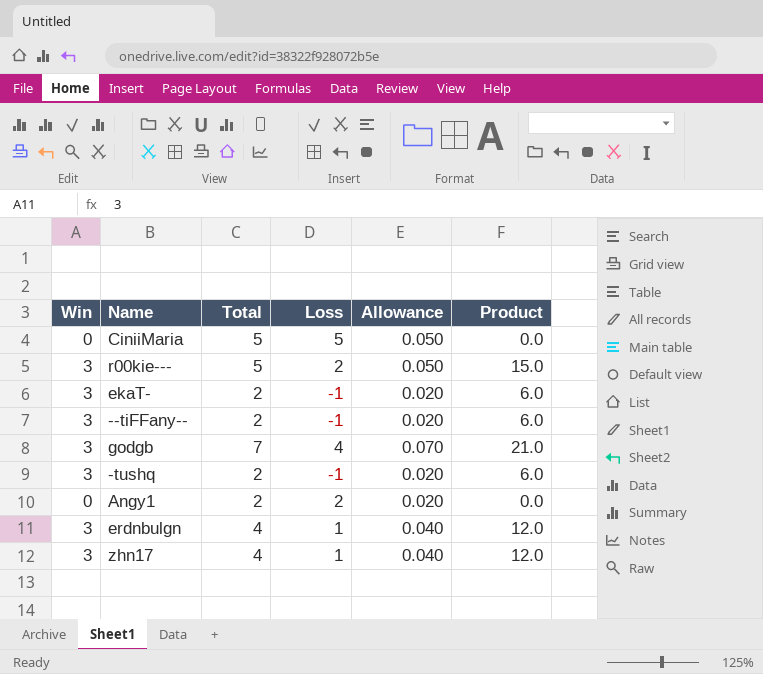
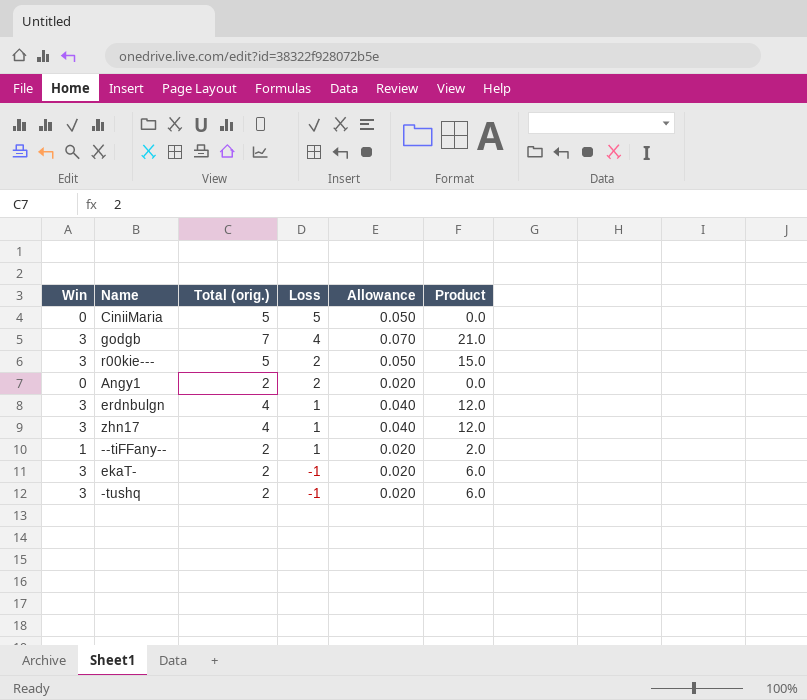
row order: none -> Loss descending
column name: Total -> Total (orig.)
--tiFFany-- | Win: 3 -> 1
--tiFFany-- | Loss: -1 -> 1
--tiFFany-- | Product: 6.0 -> 2.0

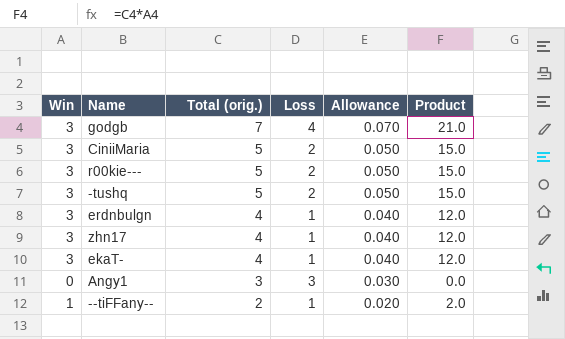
row order: Loss descending -> Total (orig.) descending
CiniiMaria | Win: 0 -> 3
CiniiMaria | Loss: 5 -> 2
CiniiMaria | Product: 0.0 -> 15.0
-tushq | Total (orig.): 2 -> 5
-tushq | Loss: -1 -> 2
-tushq | Allowance: 0.020 -> 0.050
-tushq | Product: 6.0 -> 15.0
ekaT- | Total (orig.): 2 -> 4
ekaT- | Loss: -1 -> 1
ekaT- | Allowance: 0.020 -> 0.040
ekaT- | Product: 6.0 -> 12.0
Angy1 | Total (orig.): 2 -> 3
Angy1 | Loss: 2 -> 3
Angy1 | Allowance: 0.020 -> 0.030

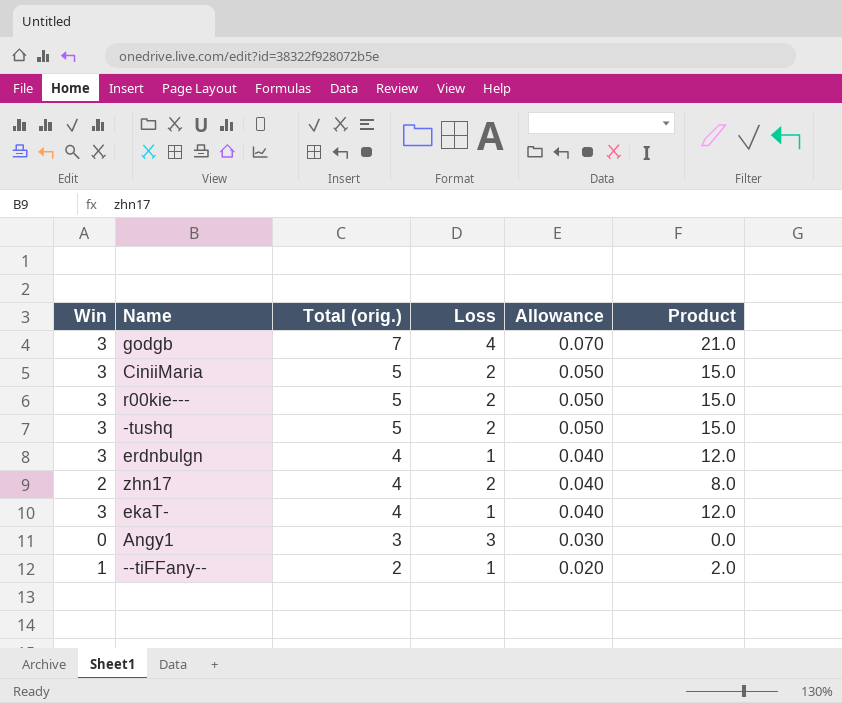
zhn17 | Win: 3 -> 2
zhn17 | Loss: 1 -> 2
zhn17 | Product: 12.0 -> 8.0

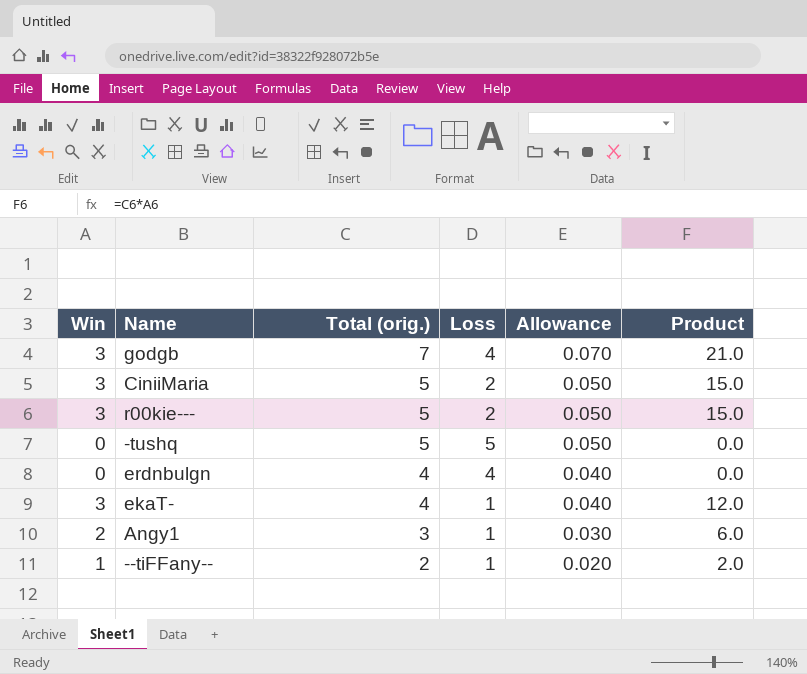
row zhn17: 2 | 4 | 2 | 0.040 | 8.0 -> none
-tushq | Win: 3 -> 0
-tushq | Loss: 2 -> 5
-tushq | Product: 15.0 -> 0.0
erdnbulgn | Win: 3 -> 0
erdnbulgn | Loss: 1 -> 4
erdnbulgn | Product: 12.0 -> 0.0
Angy1 | Win: 0 -> 2
Angy1 | Loss: 3 -> 1
Angy1 | Product: 0.0 -> 6.0

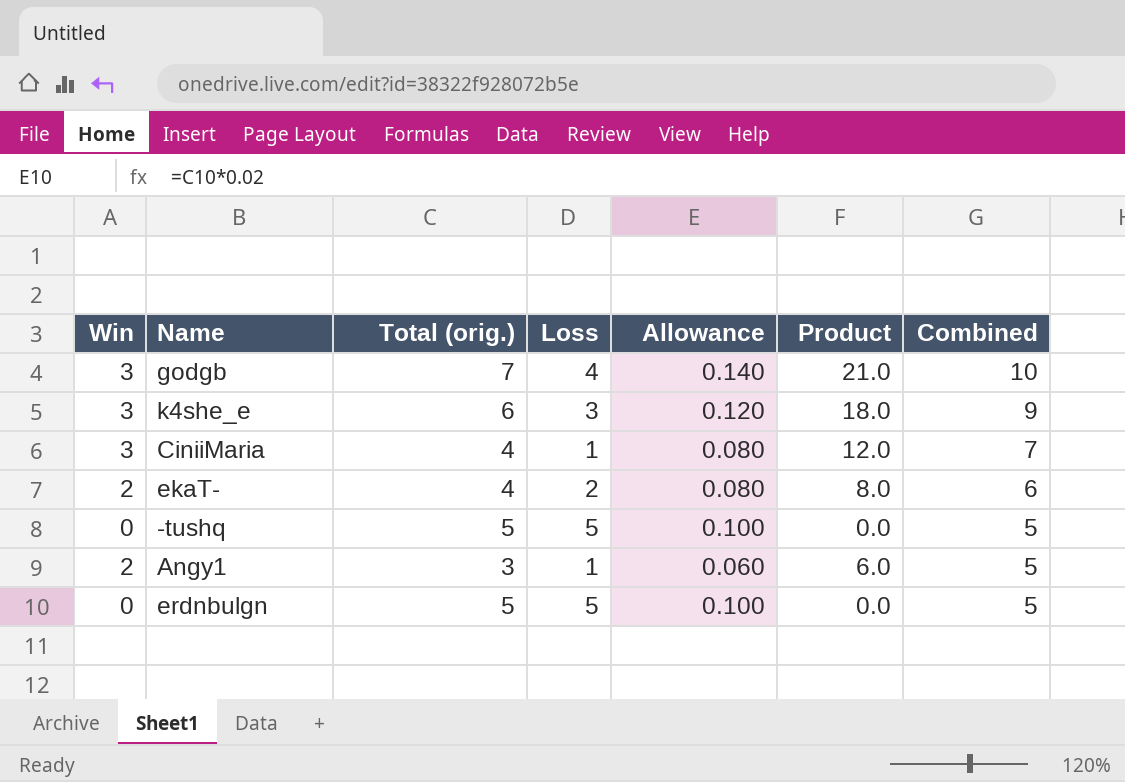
row order: Total (orig.) descending -> Combined descending
column Allowance | formula: [Total (orig.)] * 0.01 -> [Total (orig.)] * 0.02
column Combined | formula: none -> [Win] + [Total (orig.)]
row r00kie---: 3 | 5 | 2 | 0.050 | 15.0 -> none
row --tiFFany--: 1 | 2 | 1 | 0.020 | 2.0 -> none
row k4she_e: none -> 3 | 6 | 3 | 0.120 | 18.0 | 9
CiniiMaria | Total (orig.): 5 -> 4
CiniiMaria | Loss: 2 -> 1
CiniiMaria | Product: 15.0 -> 12.0
ekaT- | Win: 3 -> 2
ekaT- | Loss: 1 -> 2
ekaT- | Product: 12.0 -> 8.0
erdnbulgn | Total (orig.): 4 -> 5
erdnbulgn | Loss: 4 -> 5

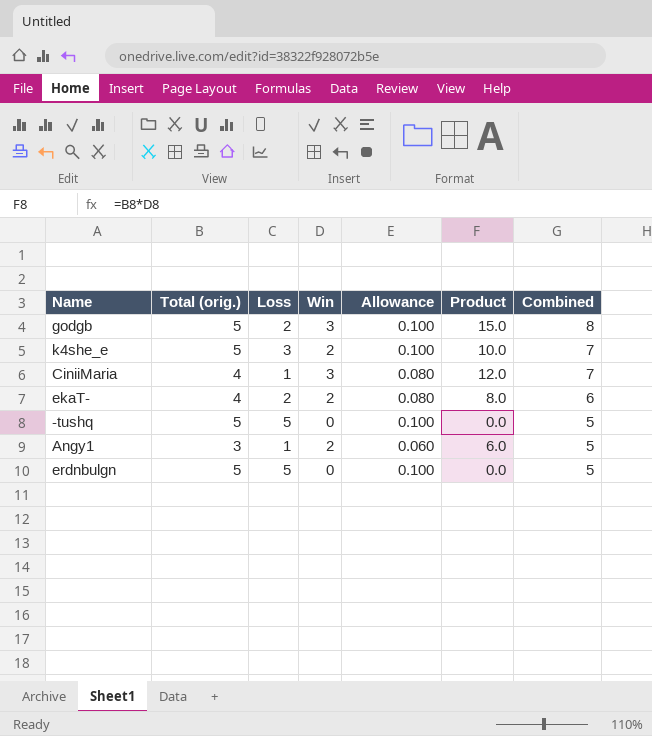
column Win | position: 1 -> 4
godgb | Total (orig.): 7 -> 5
godgb | Loss: 4 -> 2
godgb | Allowance: 0.140 -> 0.100
godgb | Product: 21.0 -> 15.0
godgb | Combined: 10 -> 8
k4she_e | Total (orig.): 6 -> 5
k4she_e | Win: 3 -> 2
k4she_e | Allowance: 0.120 -> 0.100
k4she_e | Product: 18.0 -> 10.0
k4she_e | Combined: 9 -> 7

